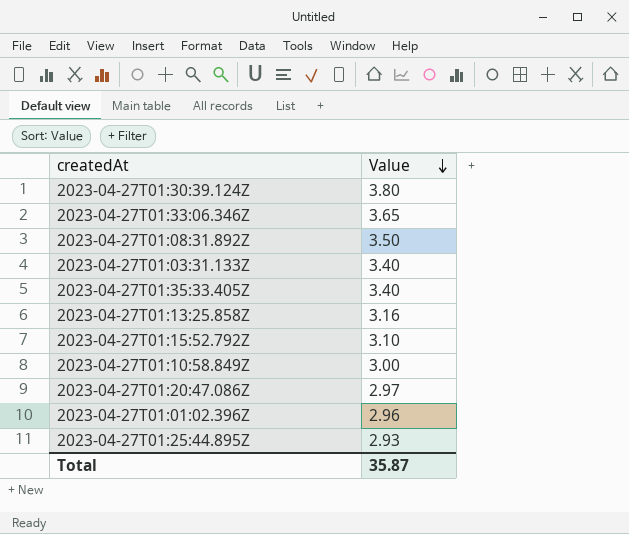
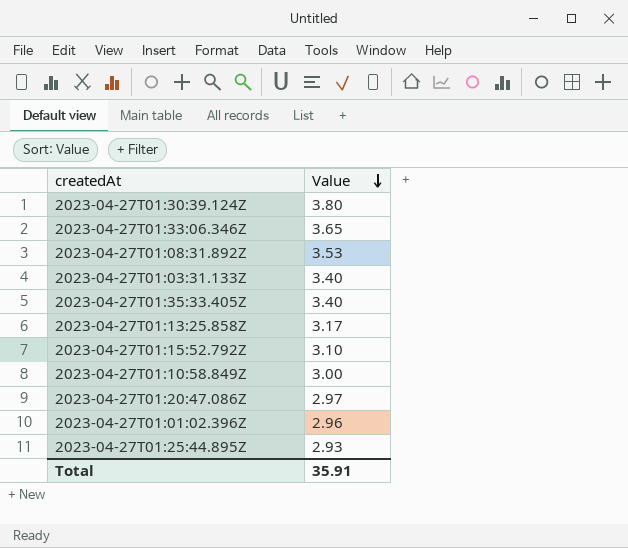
2023-04-27T01:08:31.892Z | Value: 3.50 -> 3.53
2023-04-27T01:13:25.858Z | Value: 3.16 -> 3.17
Total | Value: 35.87 -> 35.91

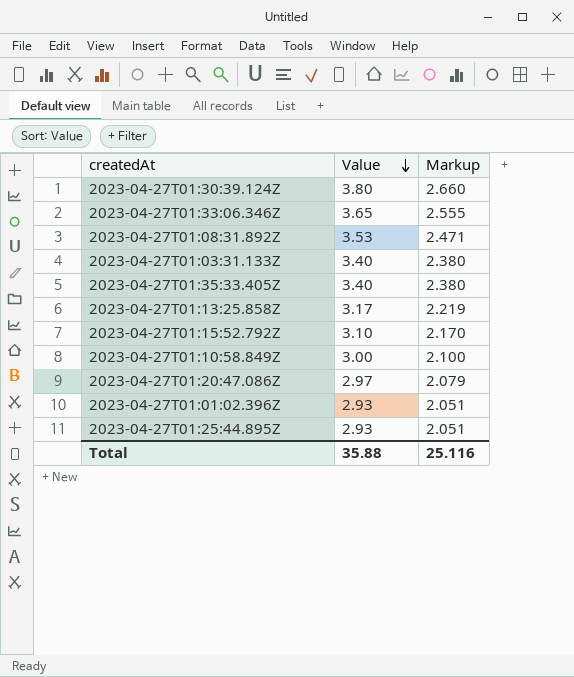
column Markup | formula: none -> [Value] * 0.7
2023-04-27T01:01:02.396Z | Value: 2.96 -> 2.93
Total | Value: 35.91 -> 35.88

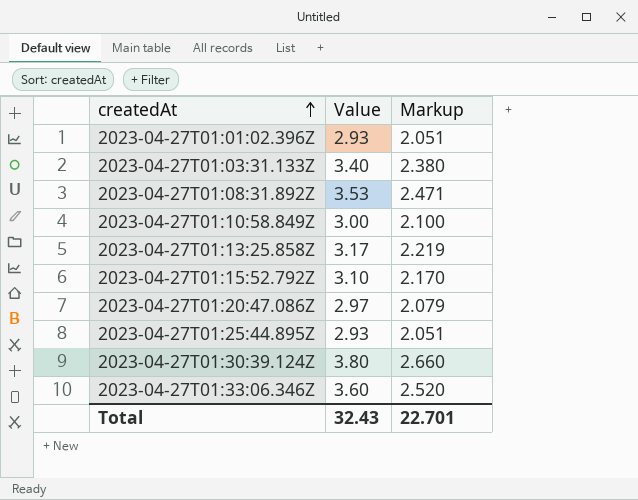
row order: Value descending -> createdAt ascending
row 2023-04-27T01:35:33.405Z: 3.40 | 2.380 -> none
2023-04-27T01:33:06.346Z | Value: 3.65 -> 3.60
2023-04-27T01:33:06.346Z | Markup: 2.555 -> 2.520
Total | Value: 35.88 -> 32.43
Total | Markup: 25.116 -> 22.701

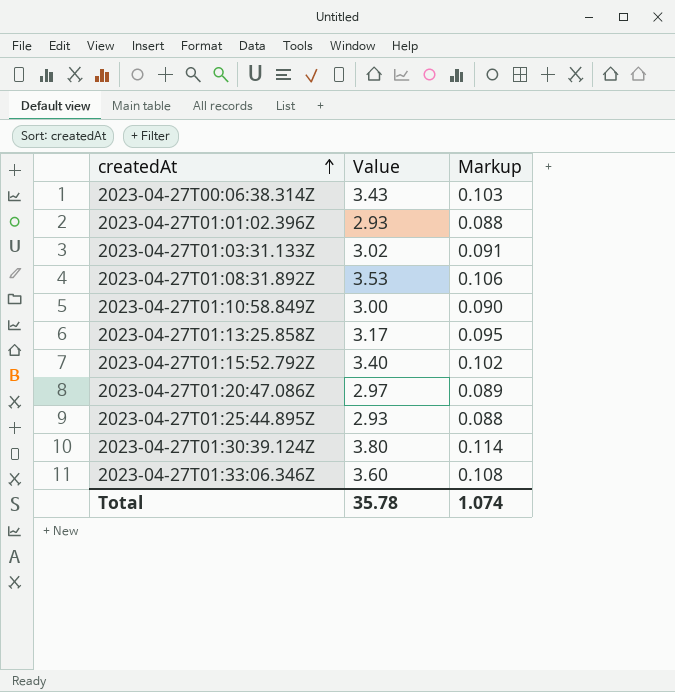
column Markup | formula: [Value] * 0.7 -> [Value] * 0.03
row 2023-04-27T00:06:38.314Z: none -> 3.43 | 0.103
2023-04-27T01:03:31.133Z | Value: 3.40 -> 3.02
2023-04-27T01:15:52.792Z | Value: 3.10 -> 3.40
Total | Value: 32.43 -> 35.78
Total | Markup: 22.701 -> 1.074

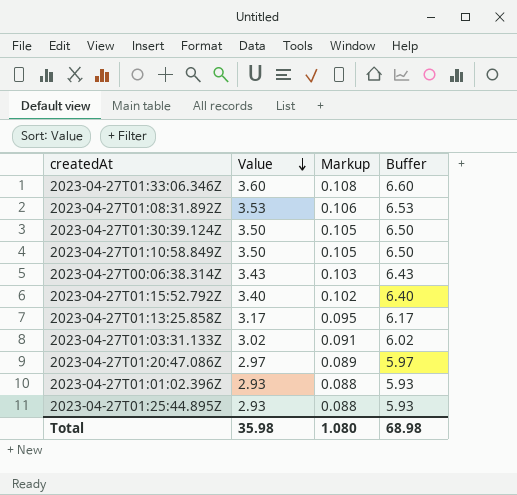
row order: createdAt ascending -> Value descending
column Buffer | formula: none -> [Value] + 3
2023-04-27T01:30:39.124Z | Value: 3.80 -> 3.50
2023-04-27T01:30:39.124Z | Markup: 0.114 -> 0.105
2023-04-27T01:10:58.849Z | Value: 3.00 -> 3.50
2023-04-27T01:10:58.849Z | Markup: 0.090 -> 0.105
Total | Value: 35.78 -> 35.98
Total | Markup: 1.074 -> 1.080

